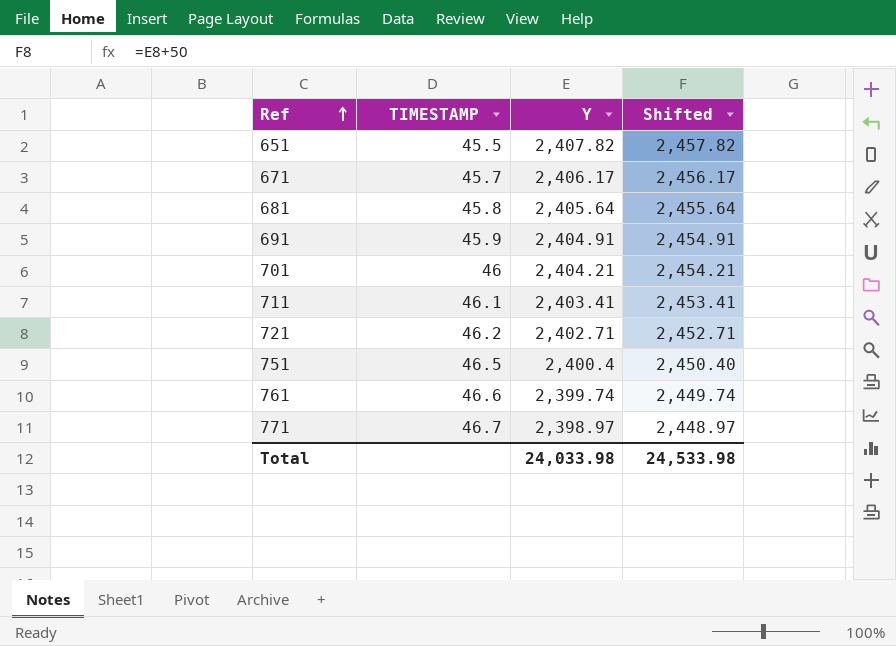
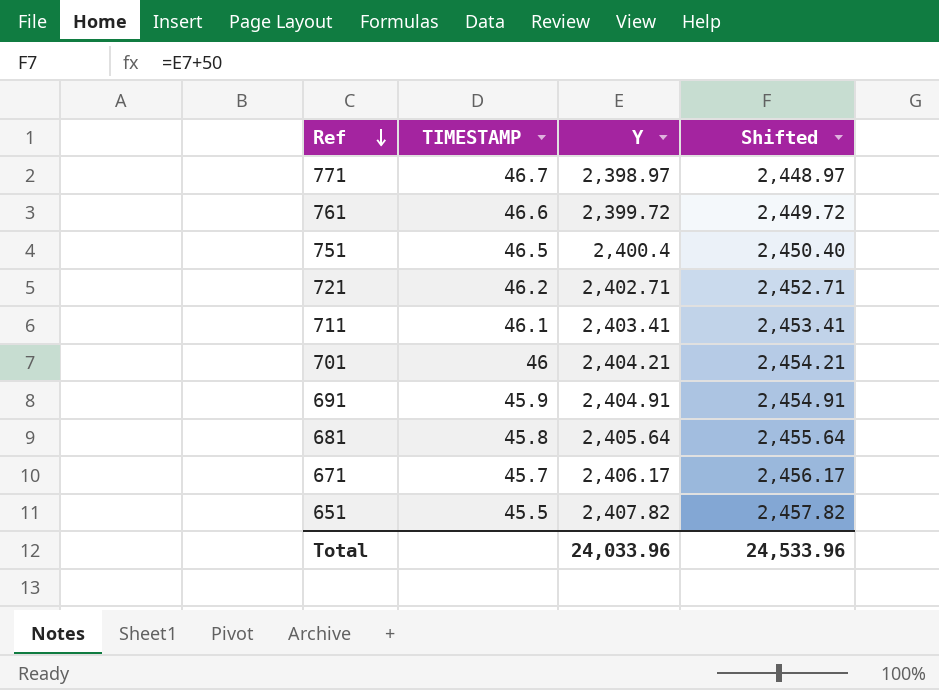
row order: Ref ascending -> Ref descending
761 | Y: 2,399.74 -> 2,399.72
761 | Shifted: 2,449.74 -> 2,449.72
Total | Y: 24,033.98 -> 24,033.96
Total | Shifted: 24,533.98 -> 24,533.96

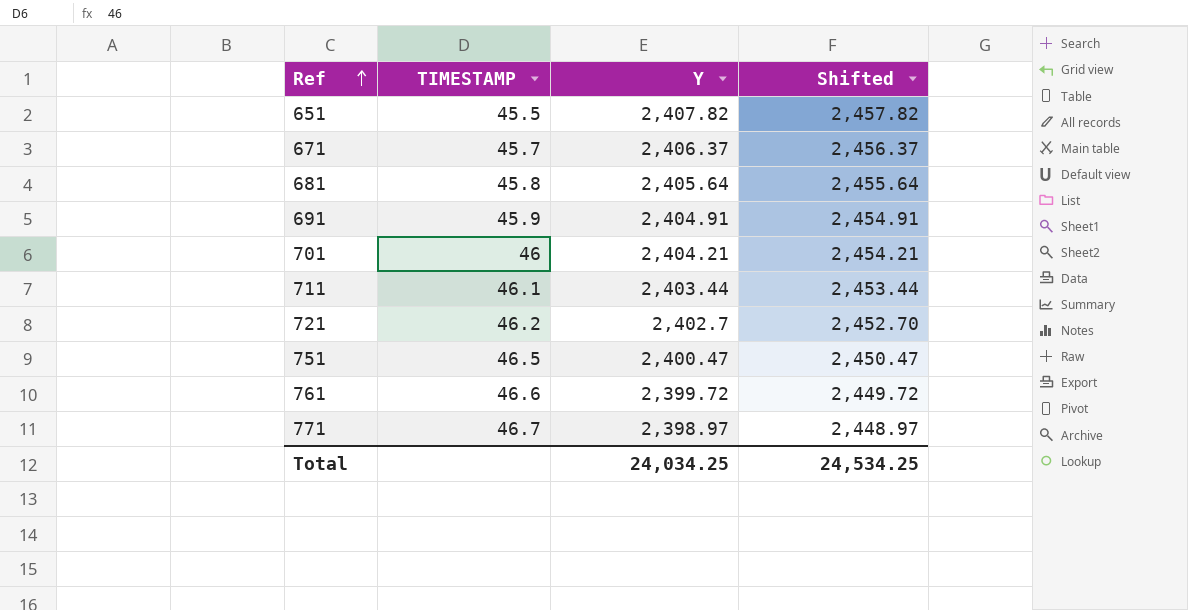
row order: Ref descending -> Ref ascending
671 | Y: 2,406.17 -> 2,406.37
671 | Shifted: 2,456.17 -> 2,456.37
711 | Y: 2,403.41 -> 2,403.44
711 | Shifted: 2,453.41 -> 2,453.44
721 | Y: 2,402.71 -> 2,402.7
721 | Shifted: 2,452.71 -> 2,452.70
751 | Y: 2,400.4 -> 2,400.47
751 | Shifted: 2,450.40 -> 2,450.47
Total | Y: 24,033.96 -> 24,034.25
Total | Shifted: 24,533.96 -> 24,534.25

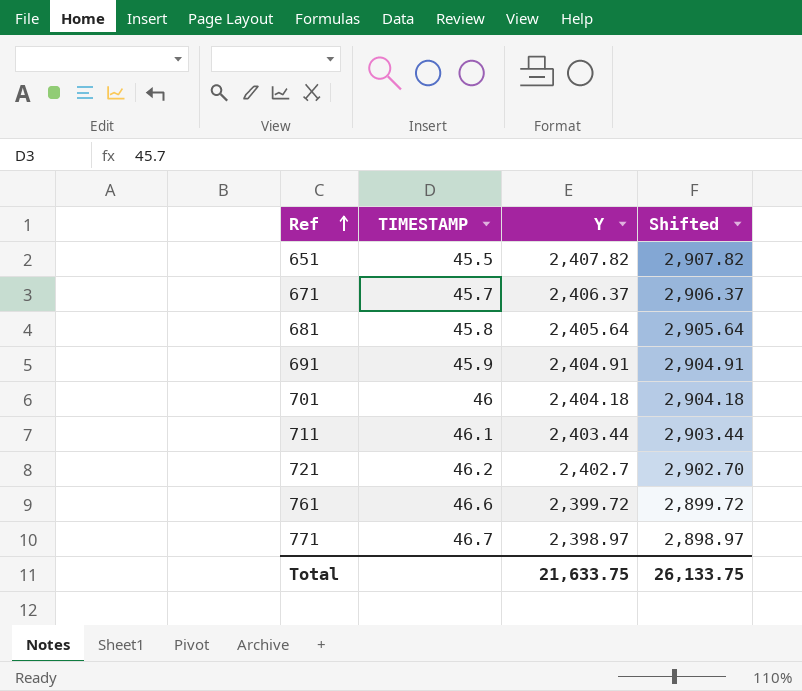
column Shifted | formula: [Y] + 50 -> [Y] + 500
row 751: 46.5 | 2,400.47 | 2,450.47 -> none
701 | Y: 2,404.21 -> 2,404.18
Total | Y: 24,034.25 -> 21,633.75
Total | Shifted: 24,534.25 -> 26,133.75

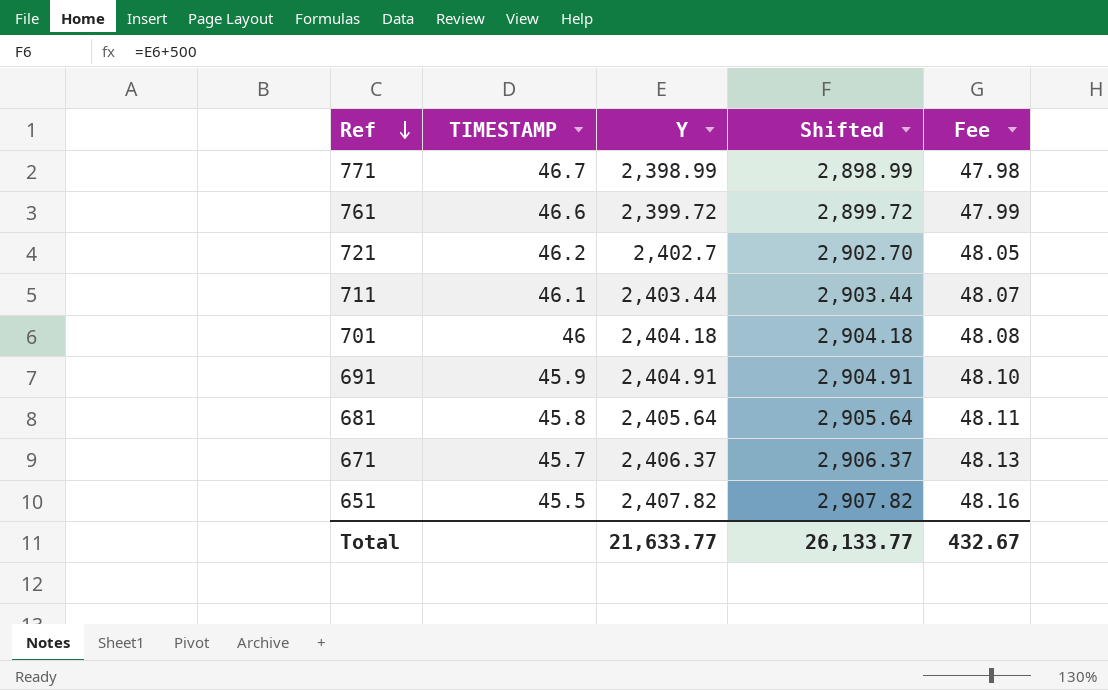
row order: Ref ascending -> Ref descending
column Fee | formula: none -> [Y] * 0.02
771 | Y: 2,398.97 -> 2,398.99
771 | Shifted: 2,898.97 -> 2,898.99
Total | Y: 21,633.75 -> 21,633.77
Total | Shifted: 26,133.75 -> 26,133.77

